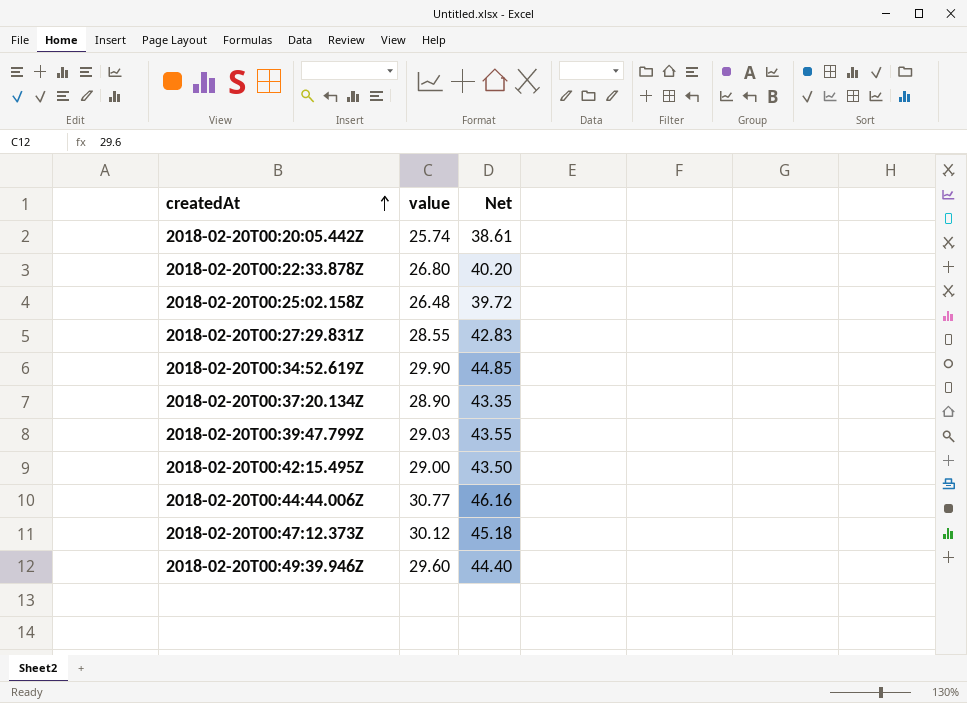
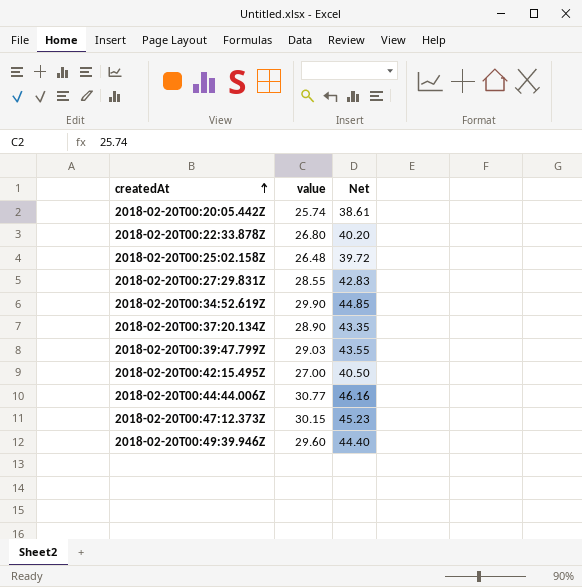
2018-02-20T00:42:15.495Z | value: 29.00 -> 27.00
2018-02-20T00:42:15.495Z | Net: 43.50 -> 40.50
2018-02-20T00:47:12.373Z | value: 30.12 -> 30.15
2018-02-20T00:47:12.373Z | Net: 45.18 -> 45.23

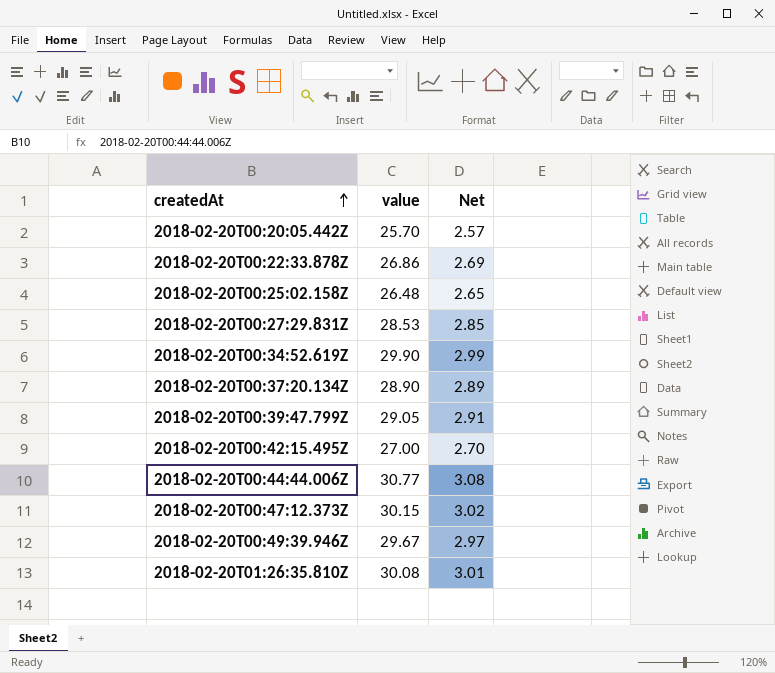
column Net | formula: [value] * 1.5 -> [value] * 0.1
2018-02-20T00:20:05.442Z | value: 25.74 -> 25.70
2018-02-20T00:22:33.878Z | value: 26.80 -> 26.86
2018-02-20T00:27:29.831Z | value: 28.55 -> 28.53
2018-02-20T00:39:47.799Z | value: 29.03 -> 29.05
2018-02-20T00:49:39.946Z | value: 29.60 -> 29.67
row 2018-02-20T01:26:35.810Z: none -> 30.08 | 3.01

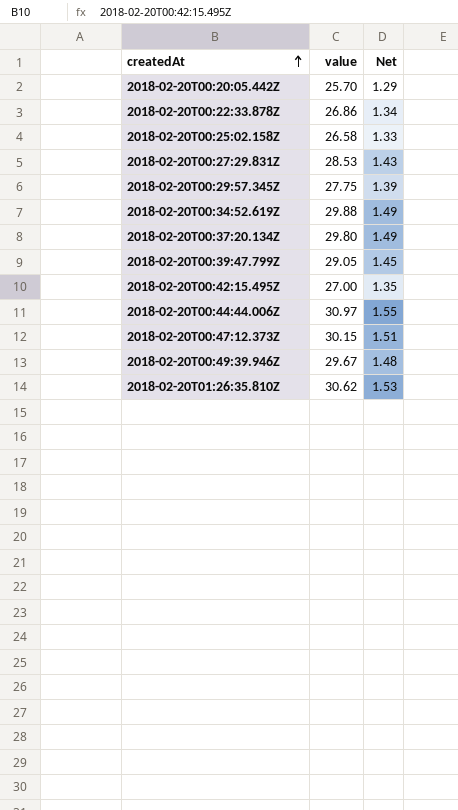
column Net | formula: [value] * 0.1 -> [value] * 0.05
2018-02-20T00:25:02.158Z | value: 26.48 -> 26.58
row 2018-02-20T00:29:57.345Z: none -> 27.75 | 1.39
2018-02-20T00:34:52.619Z | value: 29.90 -> 29.88
2018-02-20T00:37:20.134Z | value: 28.90 -> 29.80
2018-02-20T00:44:44.006Z | value: 30.77 -> 30.97
2018-02-20T01:26:35.810Z | value: 30.08 -> 30.62

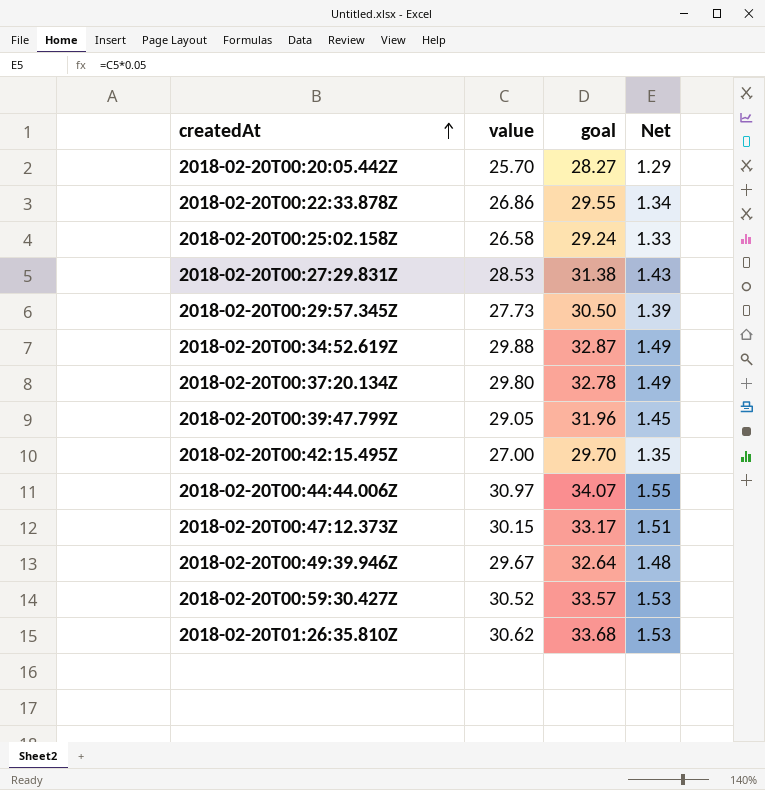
column goal | formula: none -> [value] * 1.1
2018-02-20T00:29:57.345Z | value: 27.75 -> 27.73
row 2018-02-20T00:59:30.427Z: none -> 30.52 | 33.57 | 1.53

